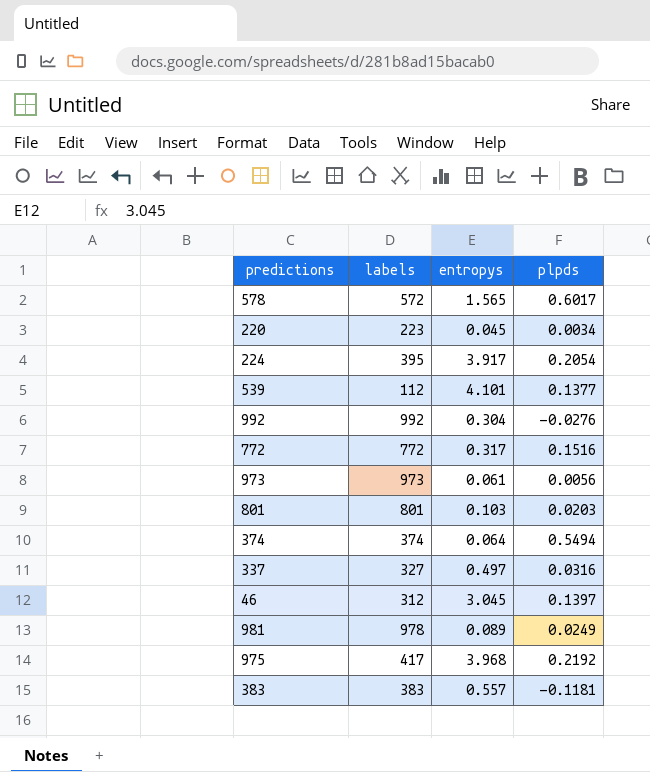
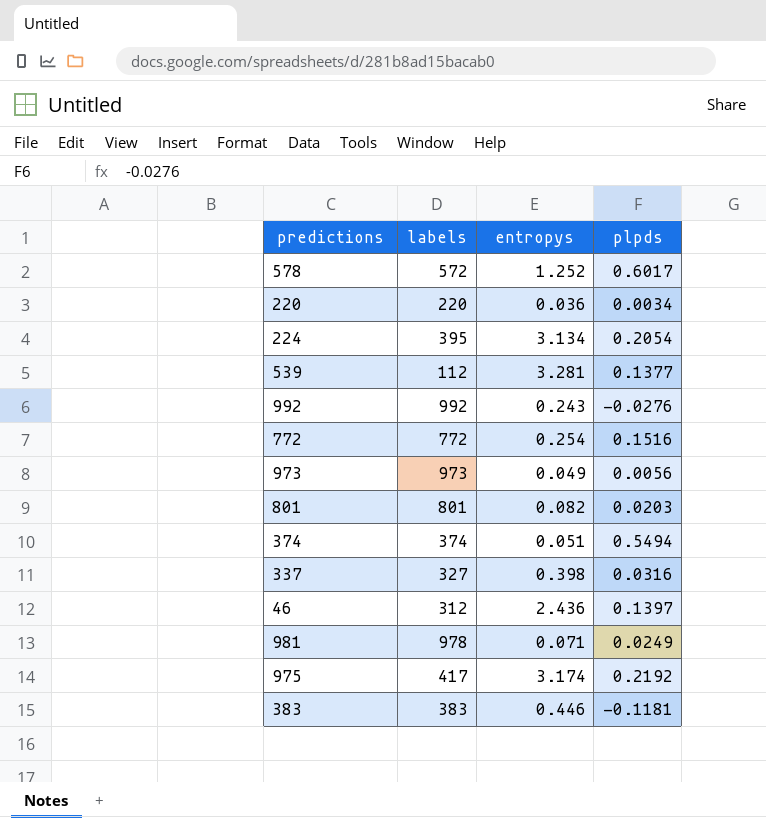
578 | entropys: 1.565 -> 1.252
220 | labels: 223 -> 220
220 | entropys: 0.045 -> 0.036
224 | entropys: 3.917 -> 3.134
539 | entropys: 4.101 -> 3.281
992 | entropys: 0.304 -> 0.243
772 | entropys: 0.317 -> 0.254
973 | entropys: 0.061 -> 0.049
801 | entropys: 0.103 -> 0.082
374 | entropys: 0.064 -> 0.051
337 | entropys: 0.497 -> 0.398
46 | entropys: 3.045 -> 2.436
981 | entropys: 0.089 -> 0.071
975 | entropys: 3.968 -> 3.174
383 | entropys: 0.557 -> 0.446

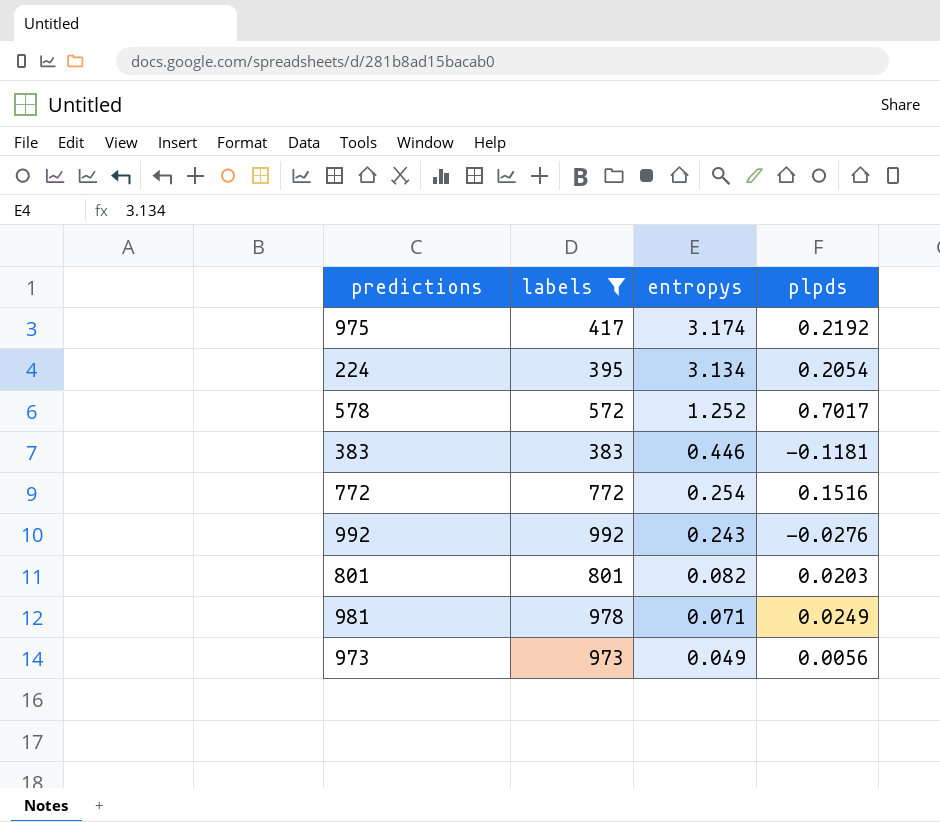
filter: none -> labels >= 383
row order: none -> entropys descending
578 | plpds: 0.6017 -> 0.7017

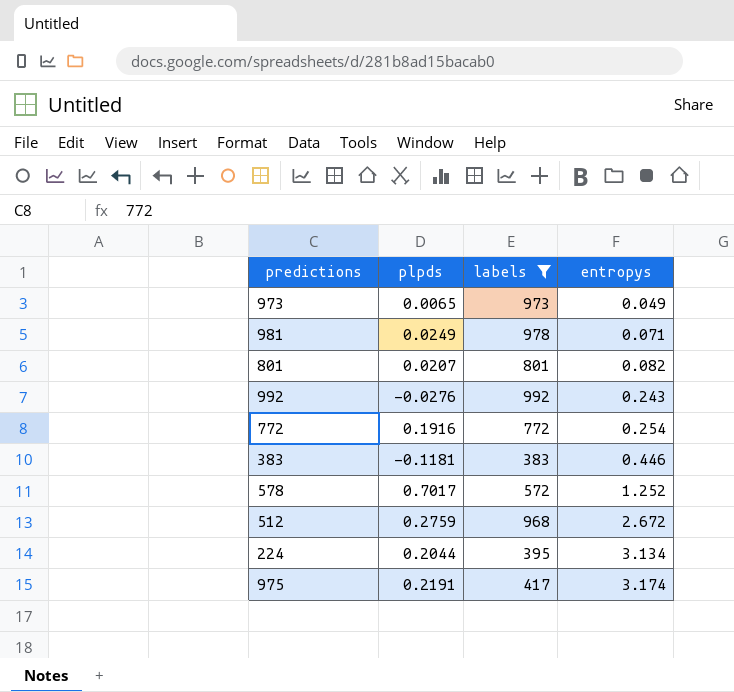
row order: entropys descending -> entropys ascending
column plpds | position: 4 -> 2
973 | plpds: 0.0056 -> 0.0065
801 | plpds: 0.0203 -> 0.0207
772 | plpds: 0.1516 -> 0.1916
row 512: none -> 0.2759 | 968 | 2.672
224 | plpds: 0.2054 -> 0.2044
975 | plpds: 0.2192 -> 0.2191

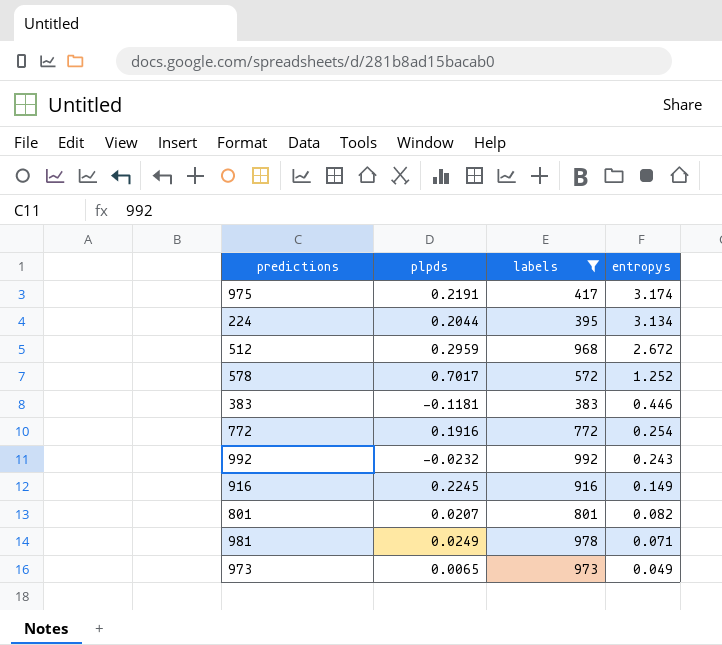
row order: entropys ascending -> entropys descending
512 | plpds: 0.2759 -> 0.2959
992 | plpds: -0.0276 -> -0.0232
row 916: none -> 0.2245 | 916 | 0.149

